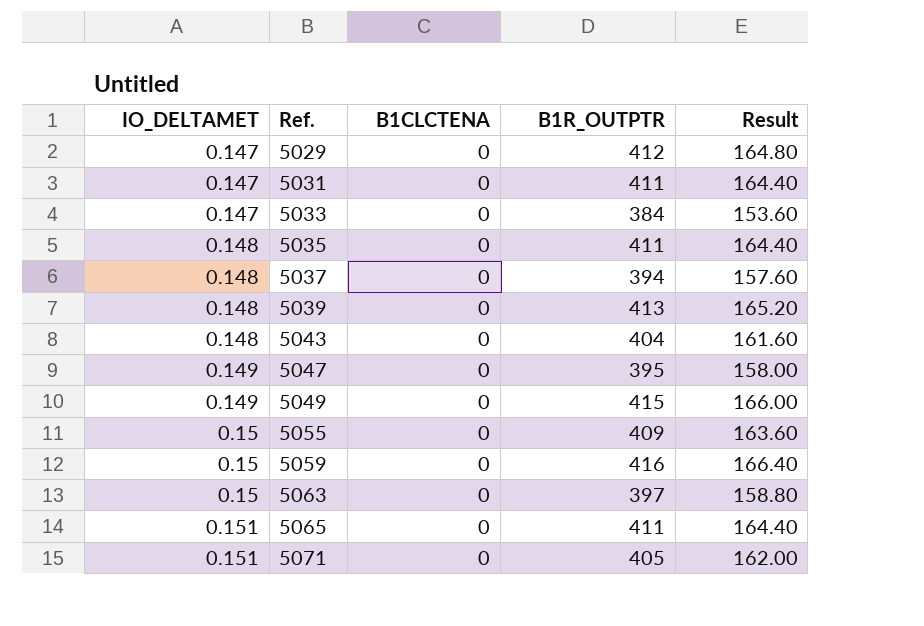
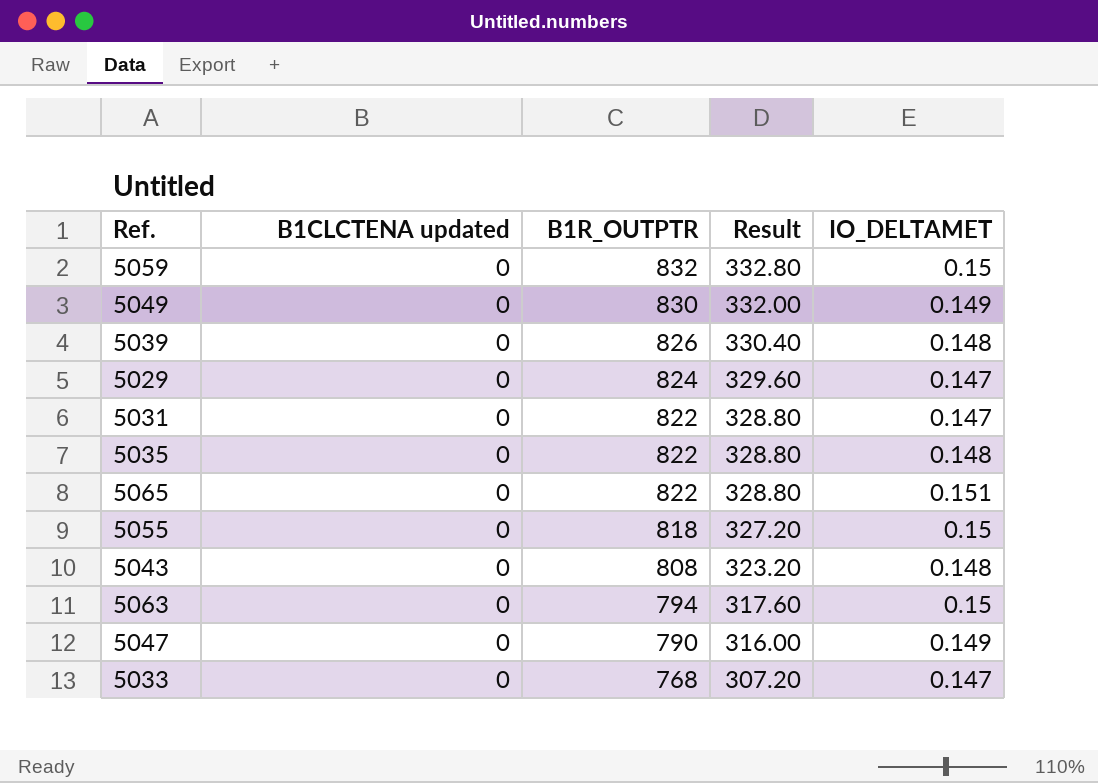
row order: IO_DELTAMET ascending -> B1R_OUTPTR descending
column name: B1CLCTENA -> B1CLCTENA updated
column IO_DELTAMET | position: 1 -> 5
row 5037: 0.148 | 0 | 394 | 157.60 -> none
row 5071: 0.151 | 0 | 405 | 162.00 -> none
5059 | B1R_OUTPTR: 416 -> 832
5059 | Result: 166.40 -> 332.80
5049 | B1R_OUTPTR: 415 -> 830
5049 | Result: 166.00 -> 332.00
5039 | B1R_OUTPTR: 413 -> 826
5039 | Result: 165.20 -> 330.40
5029 | B1R_OUTPTR: 412 -> 824
5029 | Result: 164.80 -> 329.60
5031 | B1R_OUTPTR: 411 -> 822
5031 | Result: 164.40 -> 328.80
5035 | B1R_OUTPTR: 411 -> 822
5035 | Result: 164.40 -> 328.80
5065 | B1R_OUTPTR: 411 -> 822
5065 | Result: 164.40 -> 328.80
5055 | B1R_OUTPTR: 409 -> 818
5055 | Result: 163.60 -> 327.20
5043 | B1R_OUTPTR: 404 -> 808
5043 | Result: 161.60 -> 323.20
5063 | B1R_OUTPTR: 397 -> 794
5063 | Result: 158.80 -> 317.60
5047 | B1R_OUTPTR: 395 -> 790
5047 | Result: 158.00 -> 316.00
5033 | B1R_OUTPTR: 384 -> 768
5033 | Result: 153.60 -> 307.20

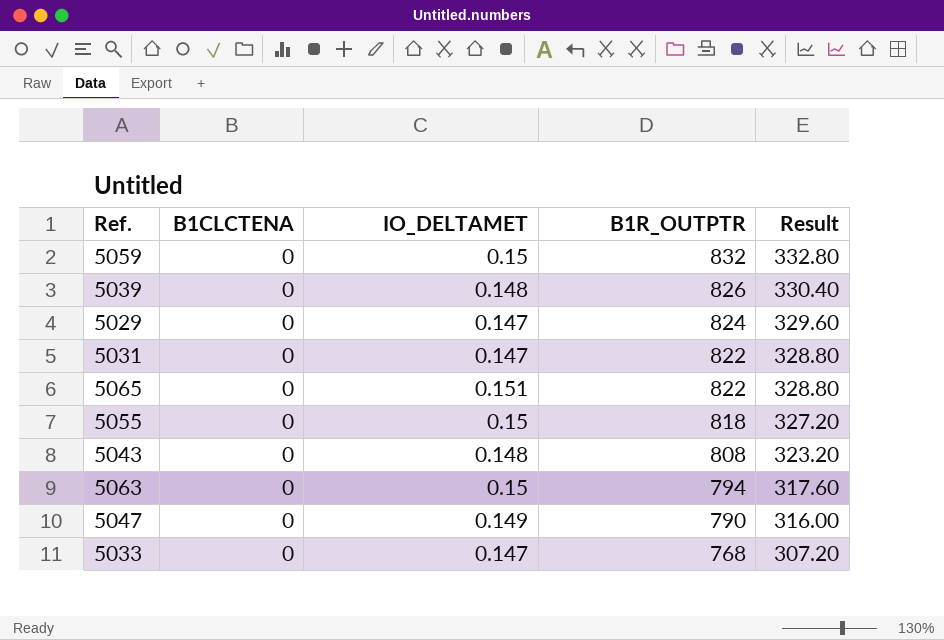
column name: B1CLCTENA updated -> B1CLCTENA
column IO_DELTAMET | position: 5 -> 3
row 5049: 0 | 830 | 332.00 | 0.149 -> none
row 5035: 0 | 822 | 328.80 | 0.148 -> none

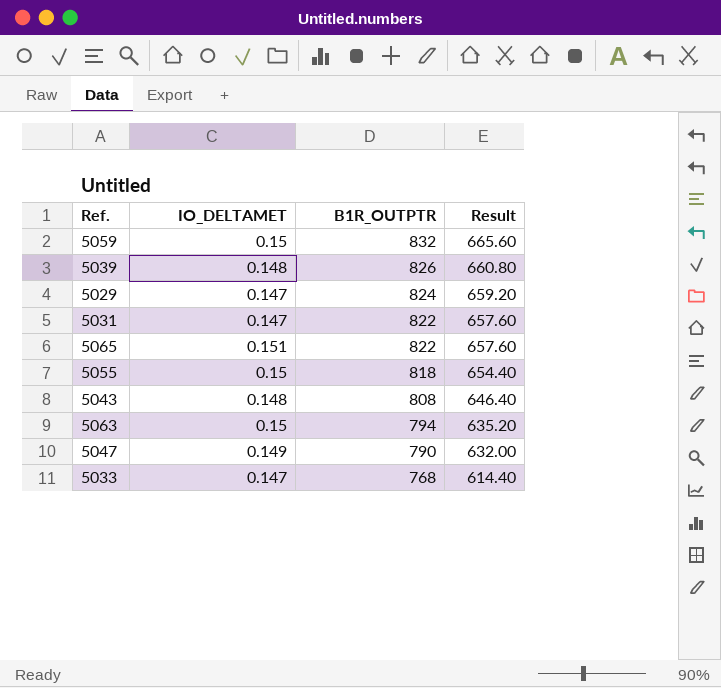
column B1CLCTENA | position: 2 -> none
column Result | formula: [B1R_OUTPTR] * 0.4 -> [B1R_OUTPTR] * 0.8

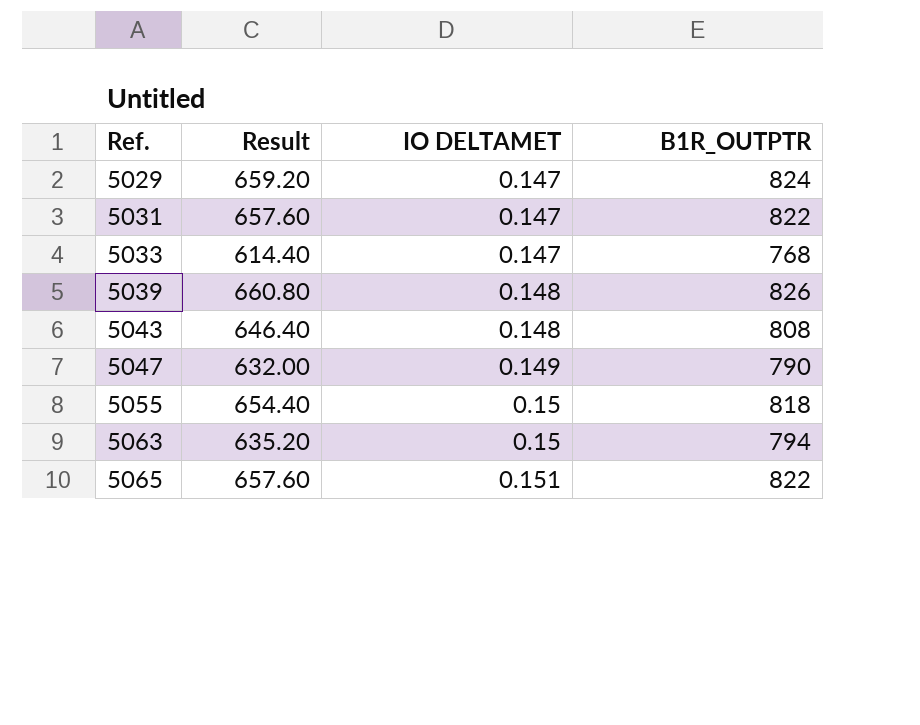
row order: B1R_OUTPTR descending -> Ref. ascending
column Result | position: 4 -> 2
column name: IO_DELTAMET -> IO DELTAMET
row 5059: 0.15 | 832 | 665.60 -> none

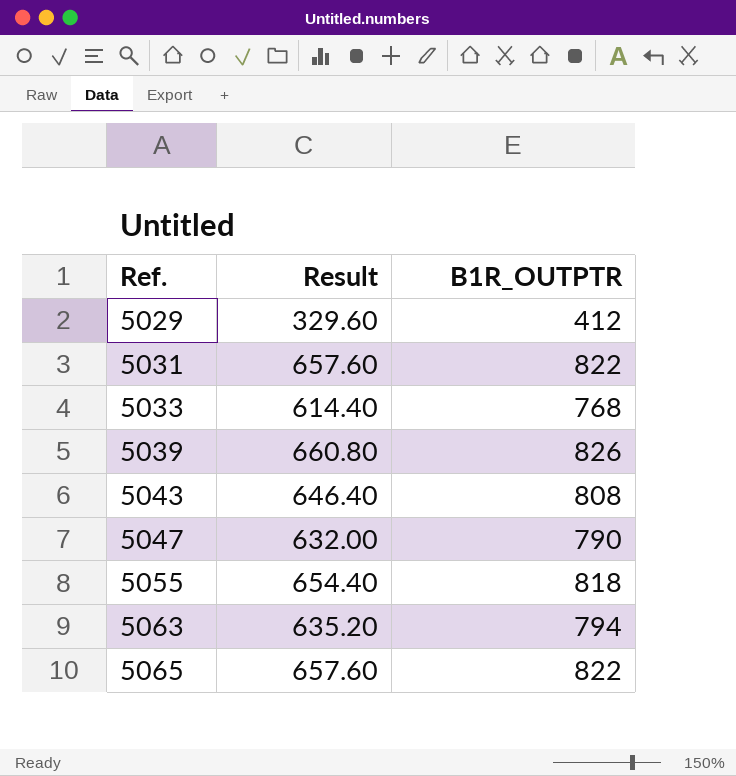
column IO DELTAMET | position: 3 -> none
5029 | Result: 659.20 -> 329.60
5029 | B1R_OUTPTR: 824 -> 412

